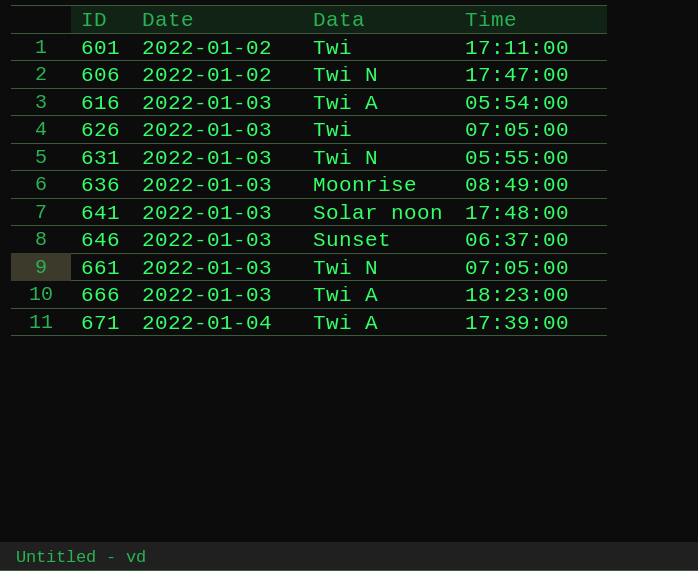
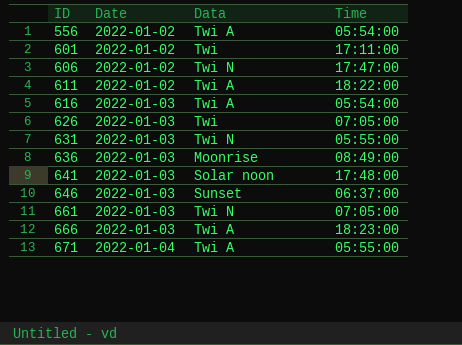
row 556: none -> 2022-01-02 | Twi A | 05:54:00
row 611: none -> 2022-01-02 | Twi A | 18:22:00
671 | Time: 17:39:00 -> 05:55:00

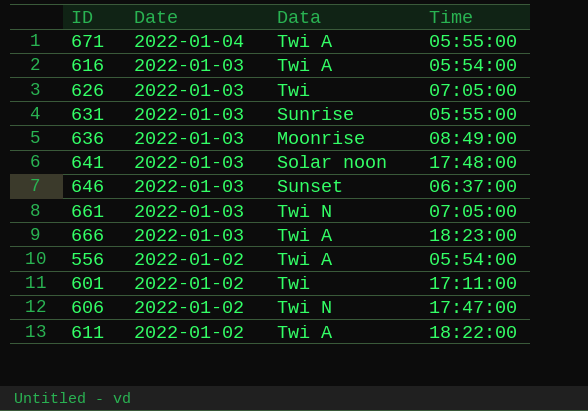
row order: ID ascending -> Date descending
631 | Data: Twi N -> Sunrise

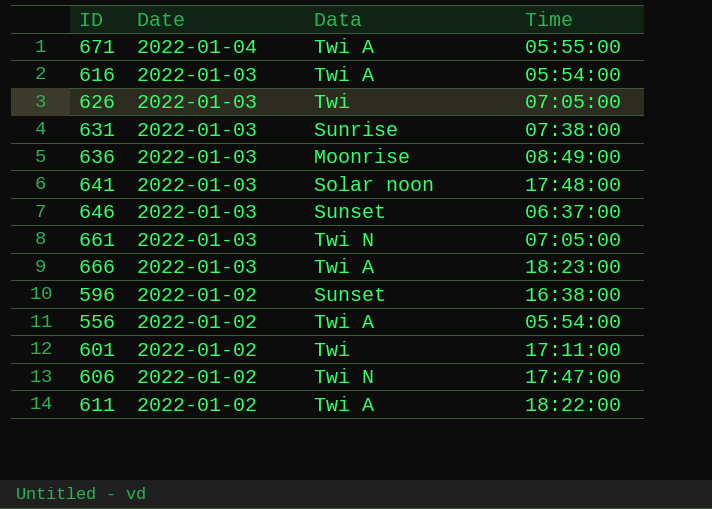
631 | Time: 05:55:00 -> 07:38:00
row 596: none -> 2022-01-02 | Sunset | 16:38:00

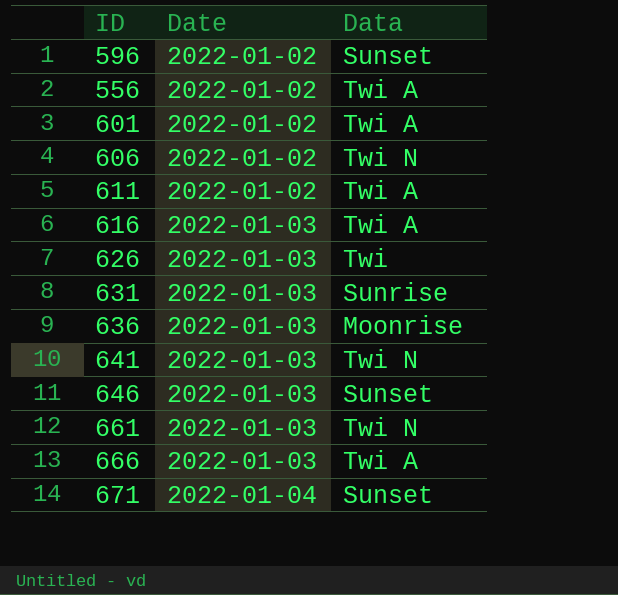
row order: Date descending -> Date ascending
column Time | position: 4 -> none
601 | Data: Twi -> Twi A
641 | Data: Solar noon -> Twi N
671 | Data: Twi A -> Sunset

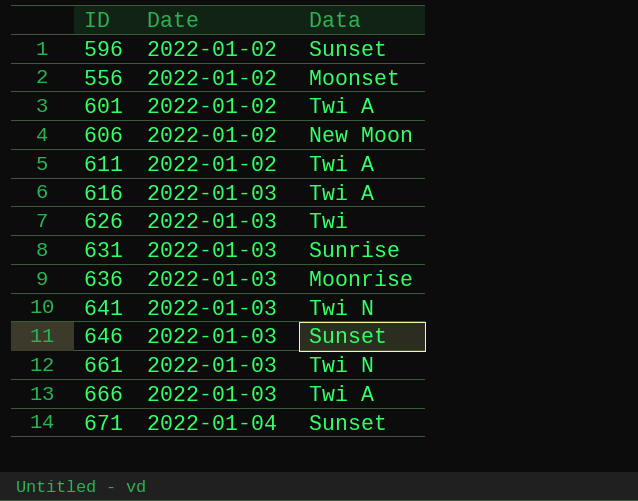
556 | Data: Twi A -> Moonset
606 | Data: Twi N -> New Moon

